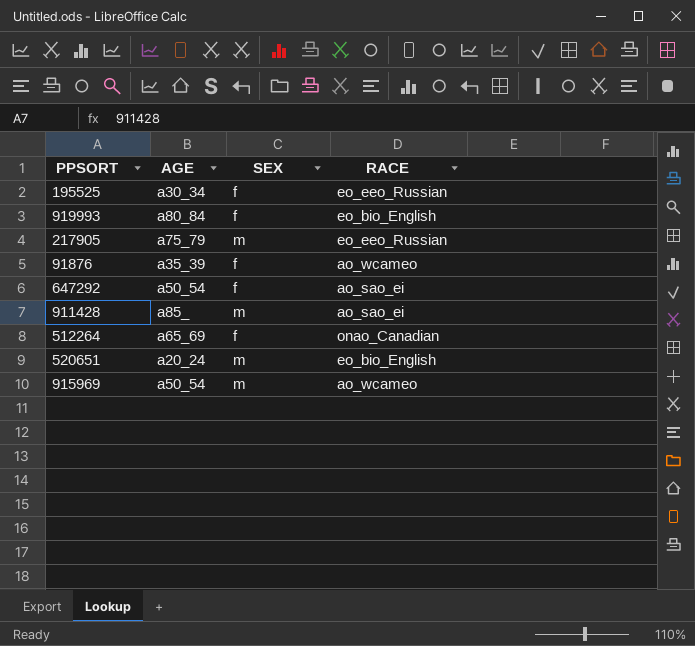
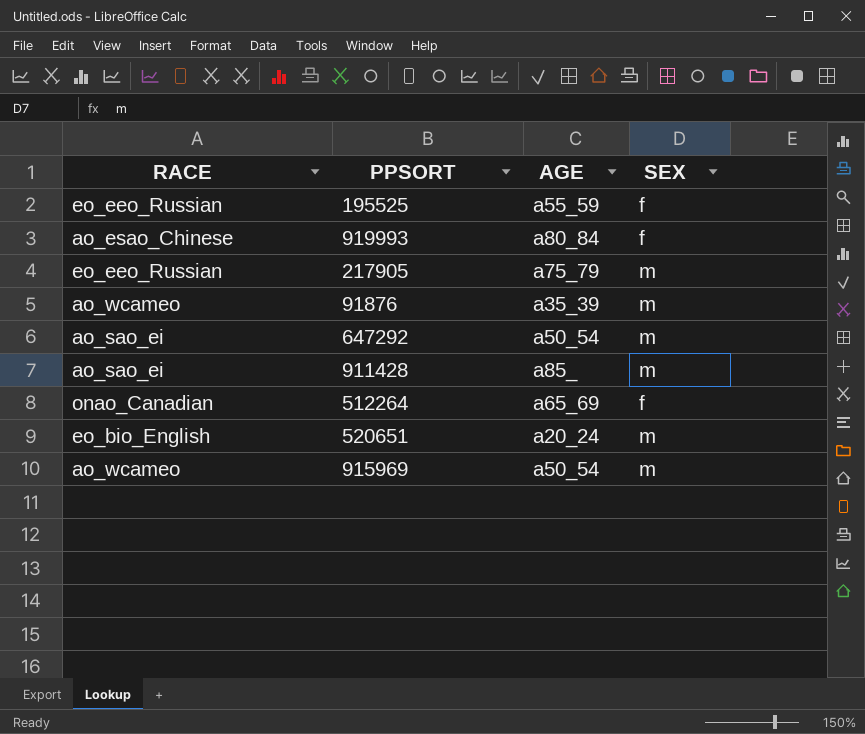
column RACE | position: 4 -> 1
195525 | AGE: a30_34 -> a55_59
919993 | RACE: eo_bio_English -> ao_esao_Chinese
91876 | SEX: f -> m
647292 | SEX: f -> m

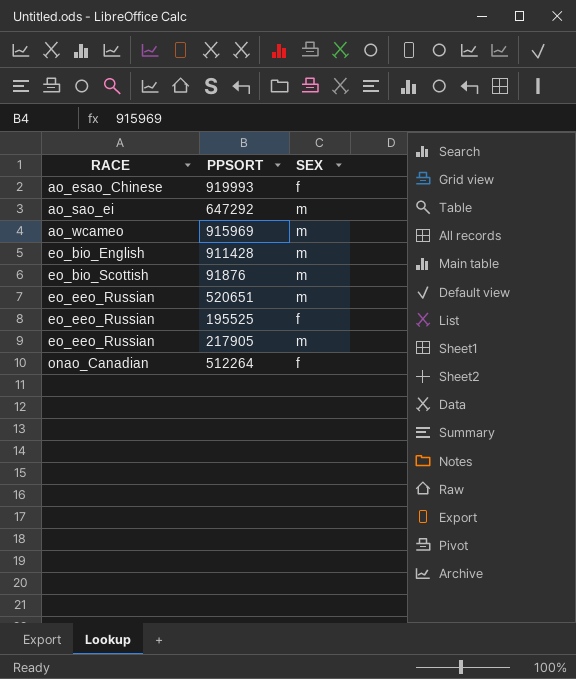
row order: none -> RACE ascending
column AGE | position: 3 -> none
911428 | RACE: ao_sao_ei -> eo_bio_English
91876 | RACE: ao_wcameo -> eo_bio_Scottish
520651 | RACE: eo_bio_English -> eo_eeo_Russian

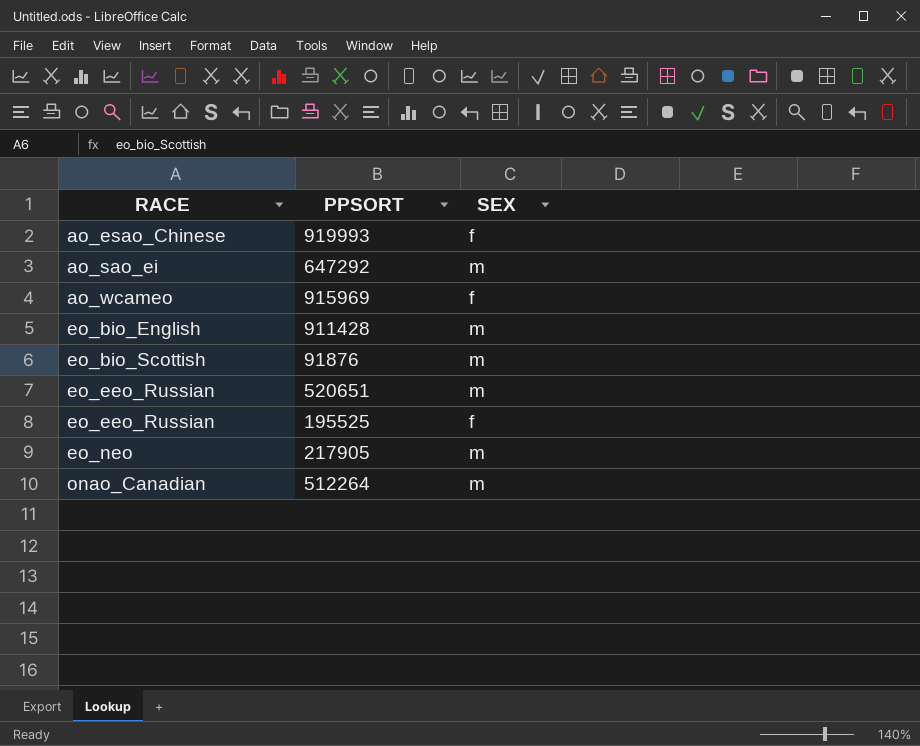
915969 | SEX: m -> f
217905 | RACE: eo_eeo_Russian -> eo_neo
512264 | SEX: f -> m

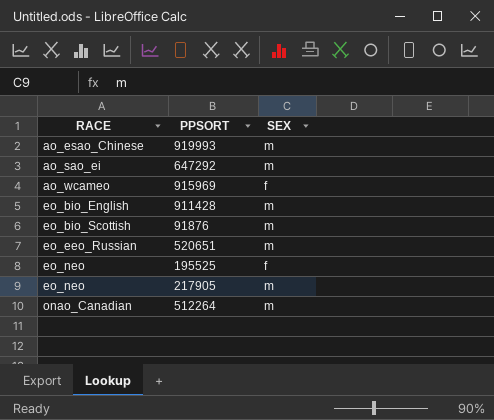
919993 | SEX: f -> m
195525 | RACE: eo_eeo_Russian -> eo_neo

